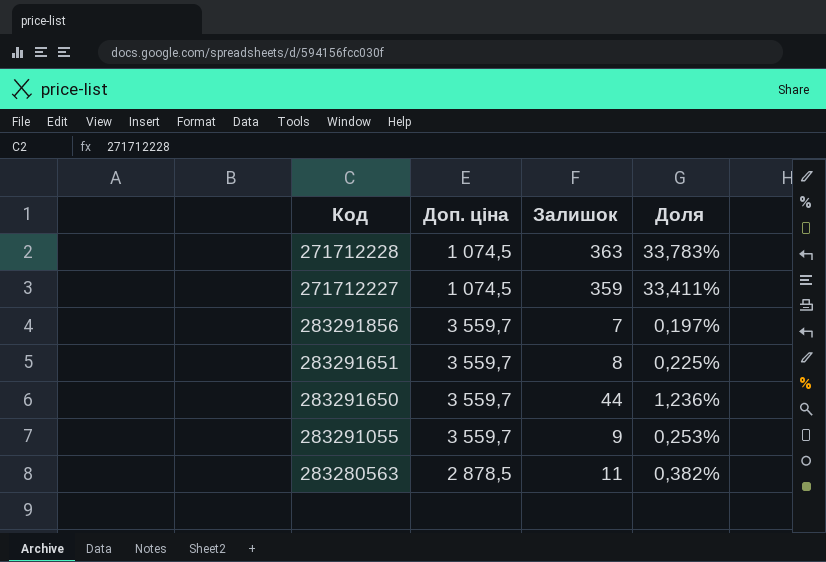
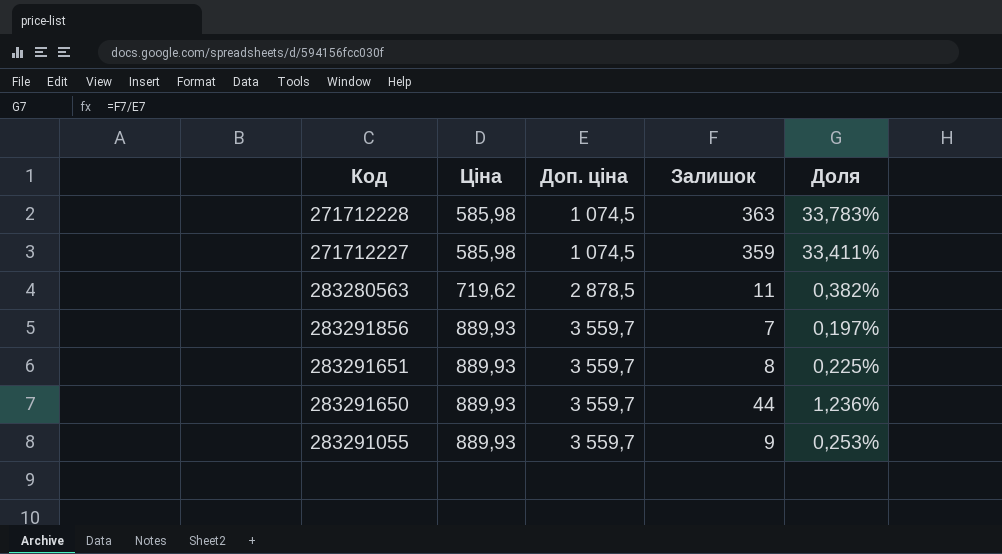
row order: none -> Ціна ascending
column Ціна | position: none -> 2

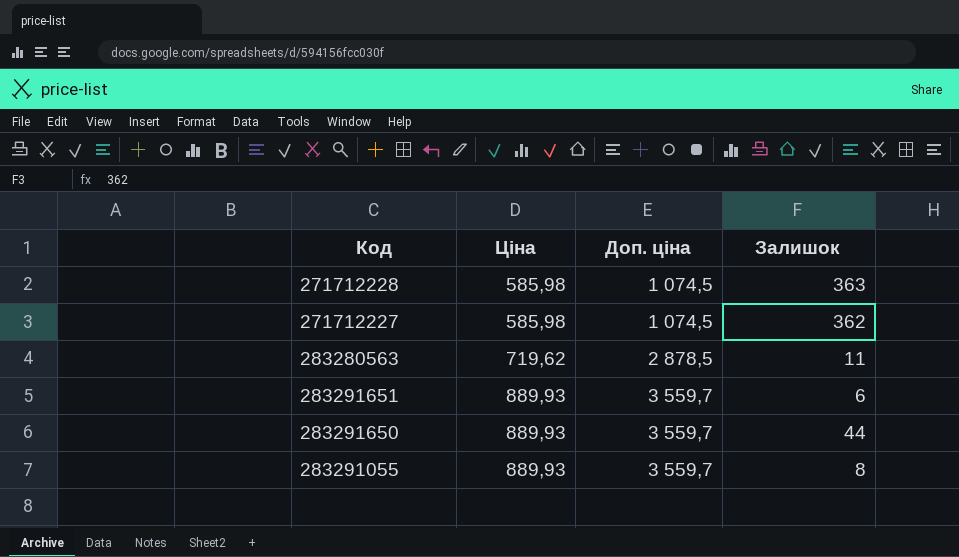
column Доля | formula: [Залишок] / [Доп. ціна] -> none
row 283291856: 889,93 | 3 559,7 | 7 | 0,197% -> none
271712227 | Залишок: 359 -> 362
283291651 | Залишок: 8 -> 6
283291055 | Залишок: 9 -> 8

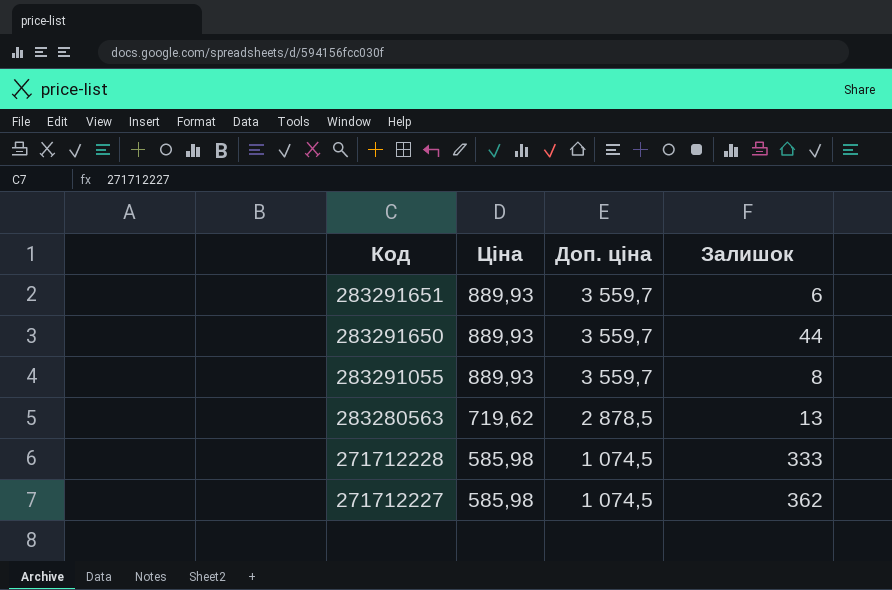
row order: Ціна ascending -> Код descending
283280563 | Залишок: 11 -> 13
271712228 | Залишок: 363 -> 333

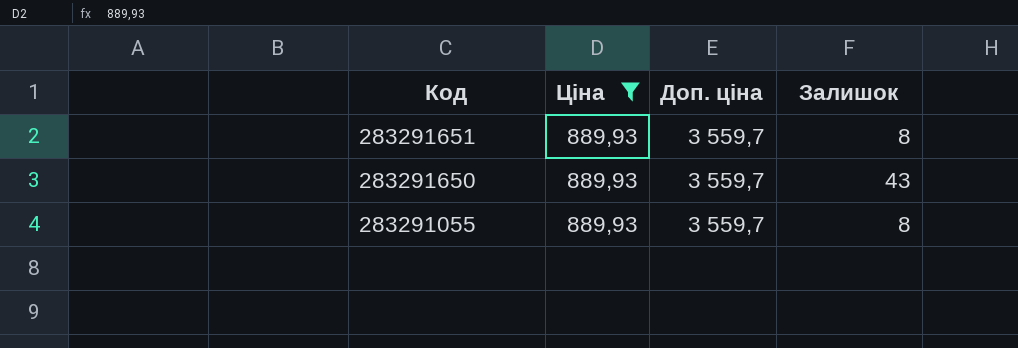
filter: none -> Ціна = 889,93
283291651 | Залишок: 6 -> 8
283291650 | Залишок: 44 -> 43

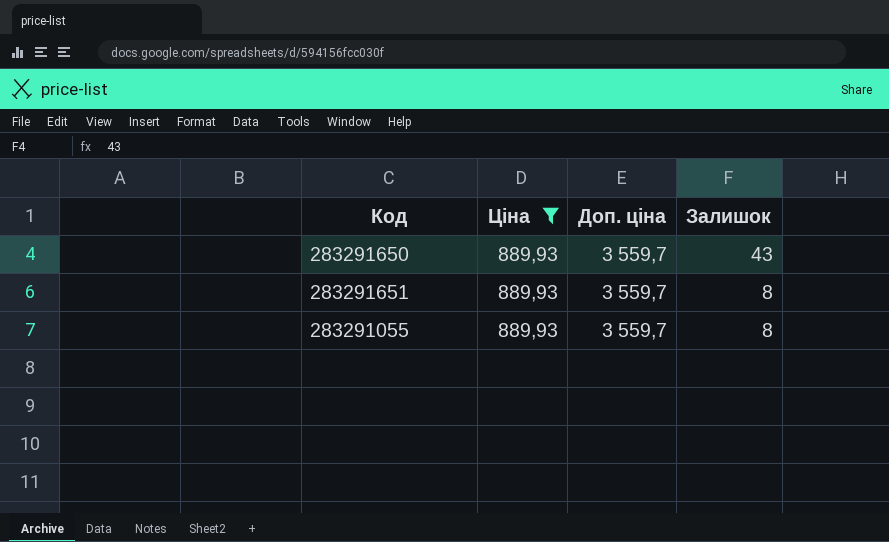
row order: Код descending -> Залишок descending

